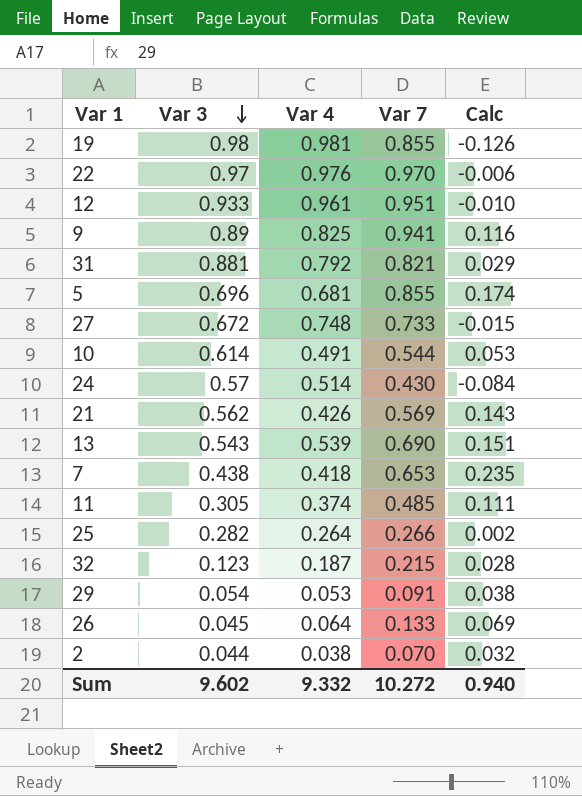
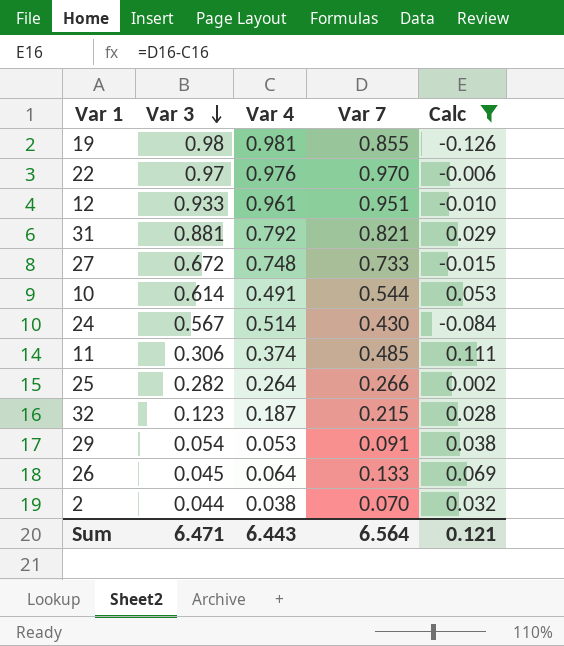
filter: none -> Calc <= 0.111
24 | Var 3: 0.57 -> 0.567
11 | Var 3: 0.305 -> 0.306
Sum | Var 3: 9.602 -> 6.471
Sum | Var 4: 9.332 -> 6.443
Sum | Var 7: 10.272 -> 6.564
Sum | Calc: 0.940 -> 0.121

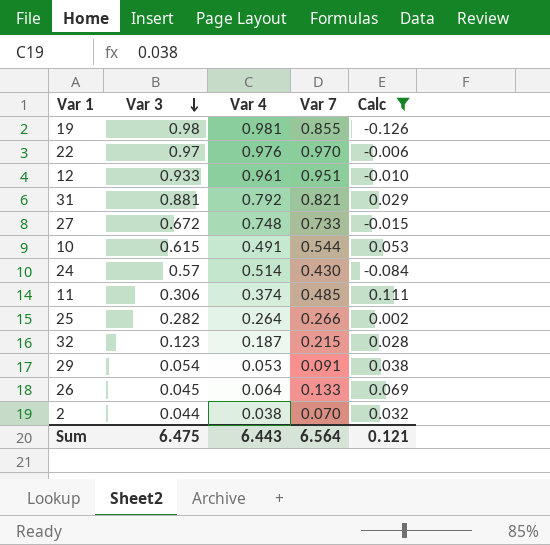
10 | Var 3: 0.614 -> 0.615
24 | Var 3: 0.567 -> 0.57
Sum | Var 3: 6.471 -> 6.475

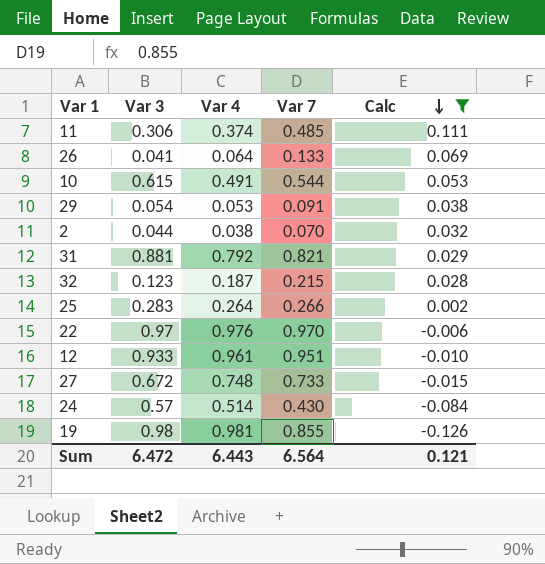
row order: Var 3 descending -> Calc descending
26 | Var 3: 0.045 -> 0.041
25 | Var 3: 0.282 -> 0.283
Sum | Var 3: 6.475 -> 6.472

